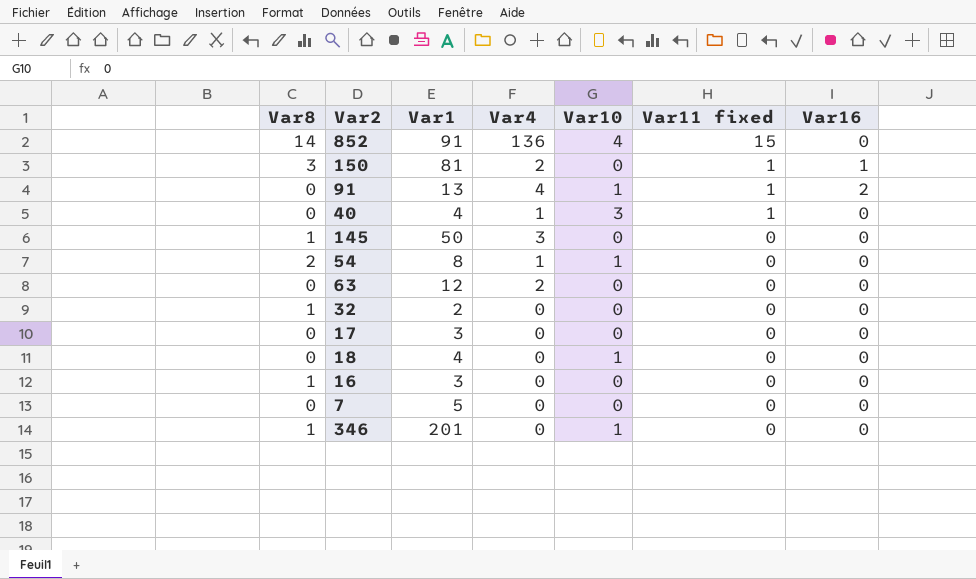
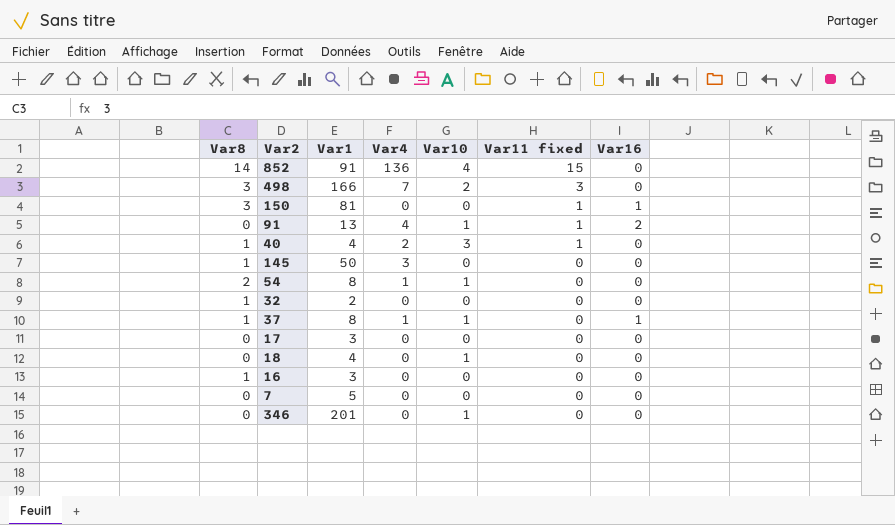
row 63: 0 | 12 | 2 | 0 | 0 | 0 -> none
row 498: none -> 3 | 166 | 7 | 2 | 3 | 0
150 | Var4: 2 -> 0
40 | Var8: 0 -> 1
40 | Var4: 1 -> 2
row 37: none -> 1 | 8 | 1 | 1 | 0 | 1
346 | Var8: 1 -> 0

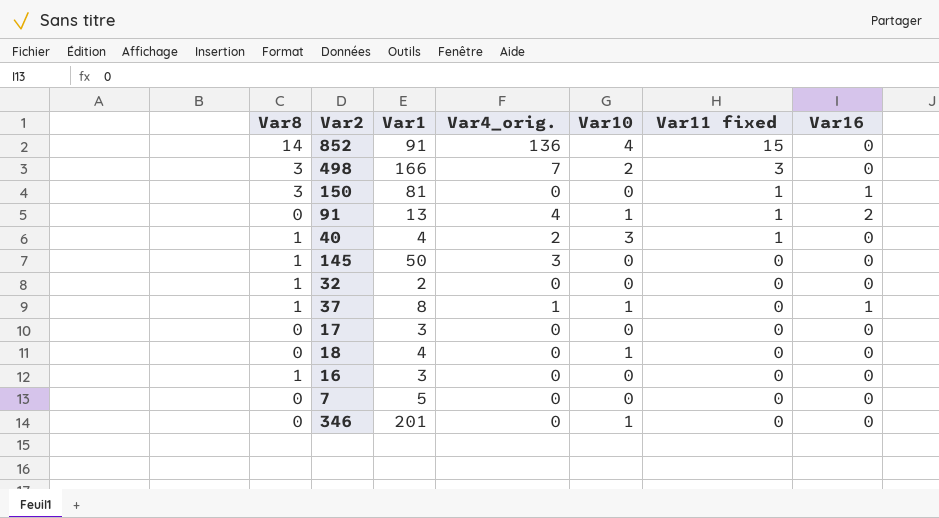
column name: Var4 -> Var4_orig.
row 54: 2 | 8 | 1 | 1 | 0 | 0 -> none

